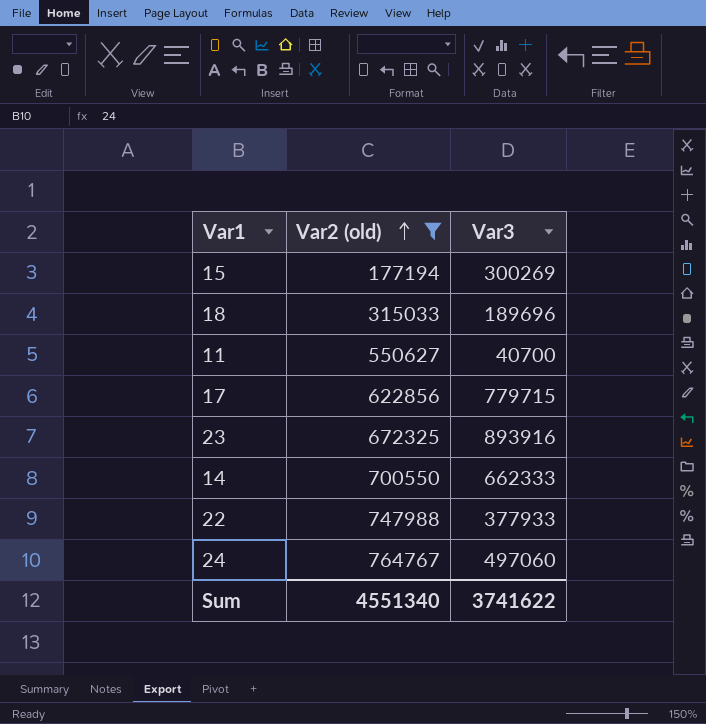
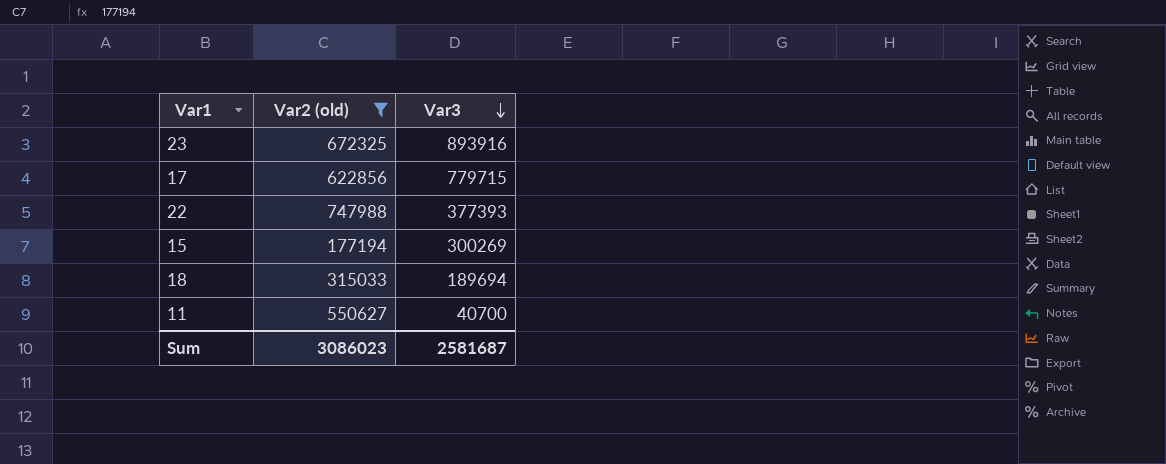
row order: Var2 (old) ascending -> Var3 descending
row 14: 700550 | 662333 -> none
row 24: 764767 | 497060 -> none
22 | Var3: 377933 -> 377393
18 | Var3: 189696 -> 189694
Sum | Var2 (old): 4551340 -> 3086023
Sum | Var3: 3741622 -> 2581687

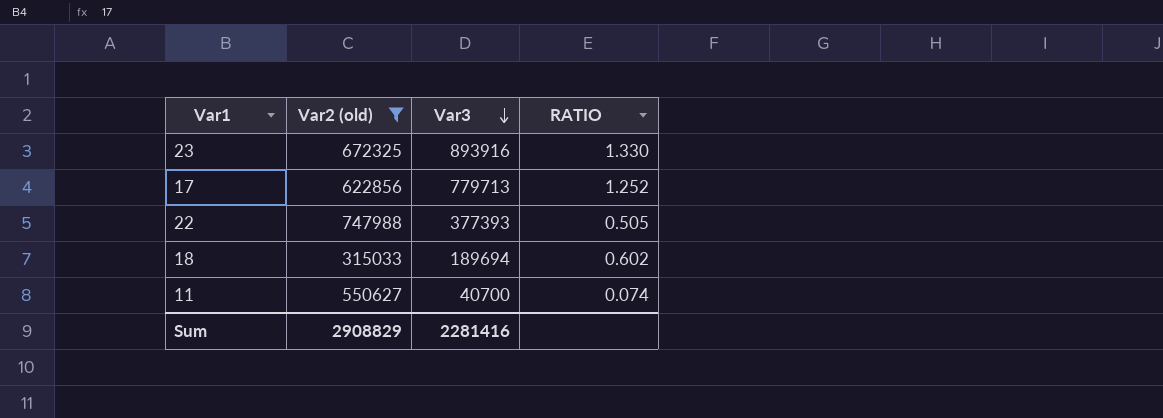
column RATIO | formula: none -> [Var3] / [Var2 (old)]
row 15: 177194 | 300269 -> none
17 | Var3: 779715 -> 779713
Sum | Var2 (old): 3086023 -> 2908829
Sum | Var3: 2581687 -> 2281416

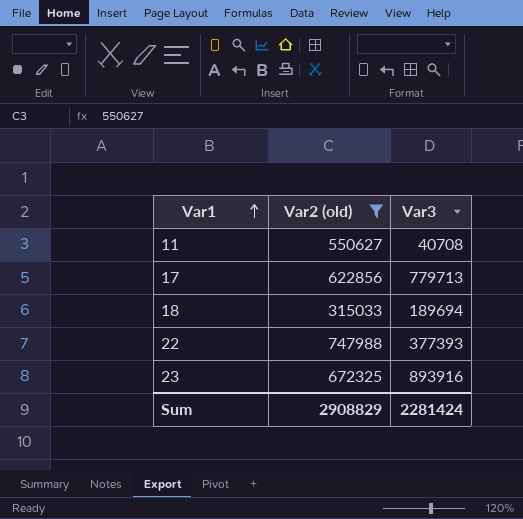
row order: Var3 descending -> Var1 ascending
column RATIO | formula: [Var3] / [Var2 (old)] -> none
11 | Var3: 40700 -> 40708
Sum | Var3: 2281416 -> 2281424

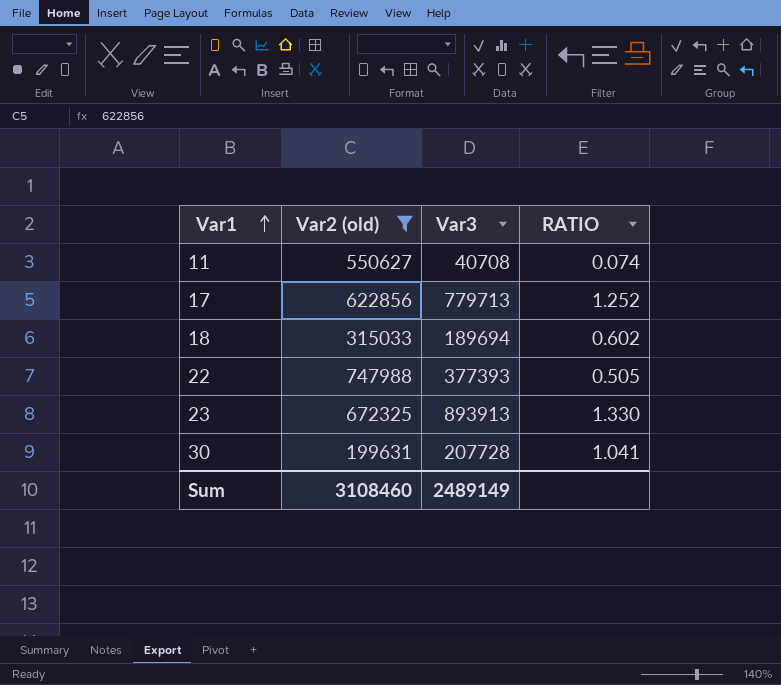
column RATIO | formula: none -> [Var3] / [Var2 (old)]
23 | Var3: 893916 -> 893913
row 30: none -> 199631 | 207728 | 1.041
Sum | Var2 (old): 2908829 -> 3108460
Sum | Var3: 2281424 -> 2489149

